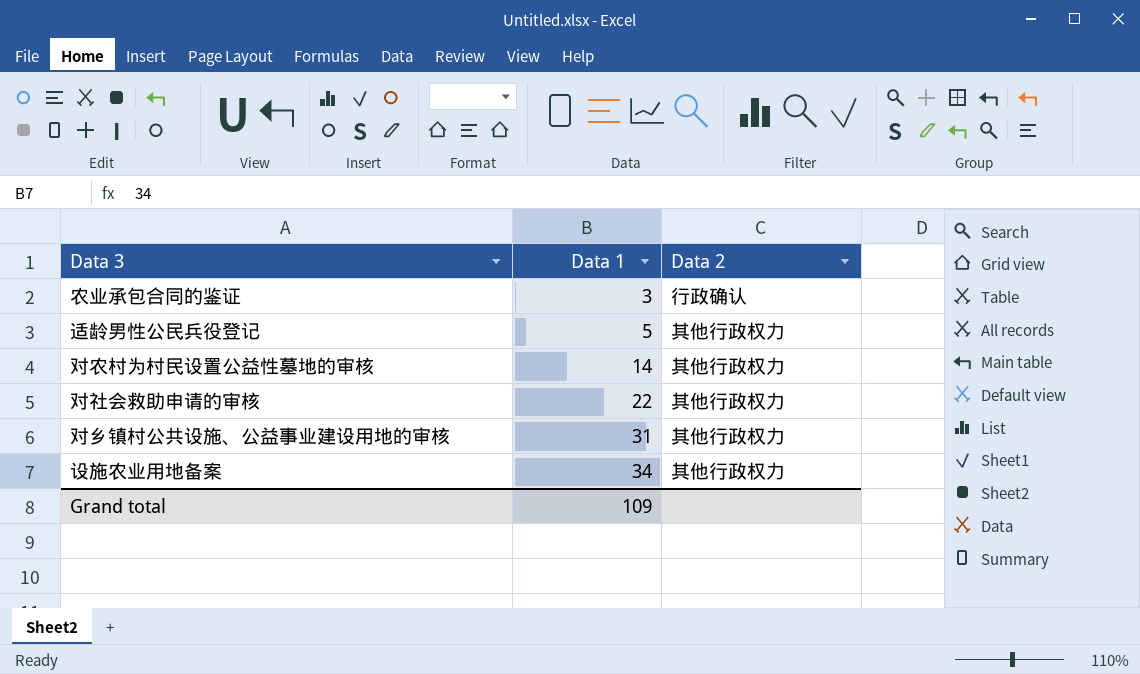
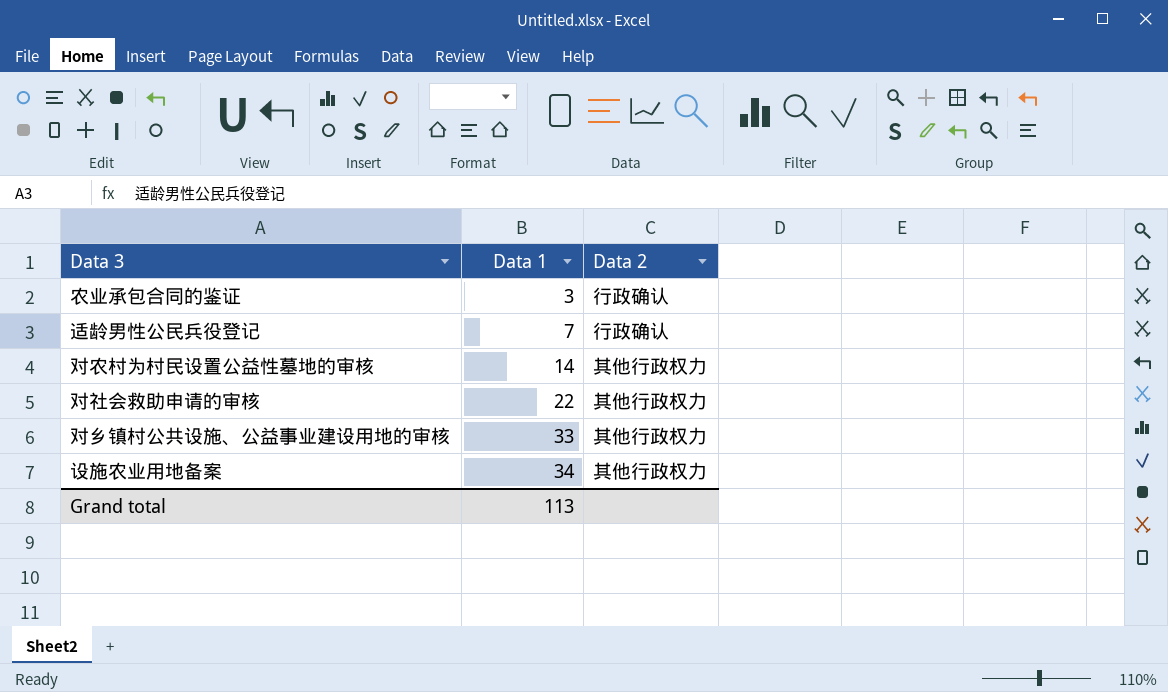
适龄男性公民兵役登记 | Data 1: 5 -> 7
适龄男性公民兵役登记 | Data 2: 其他行政权力 -> 行政确认
对乡镇村公共设施、公益事业建设用地的审核 | Data 1: 31 -> 33
Grand total | Data 1: 109 -> 113

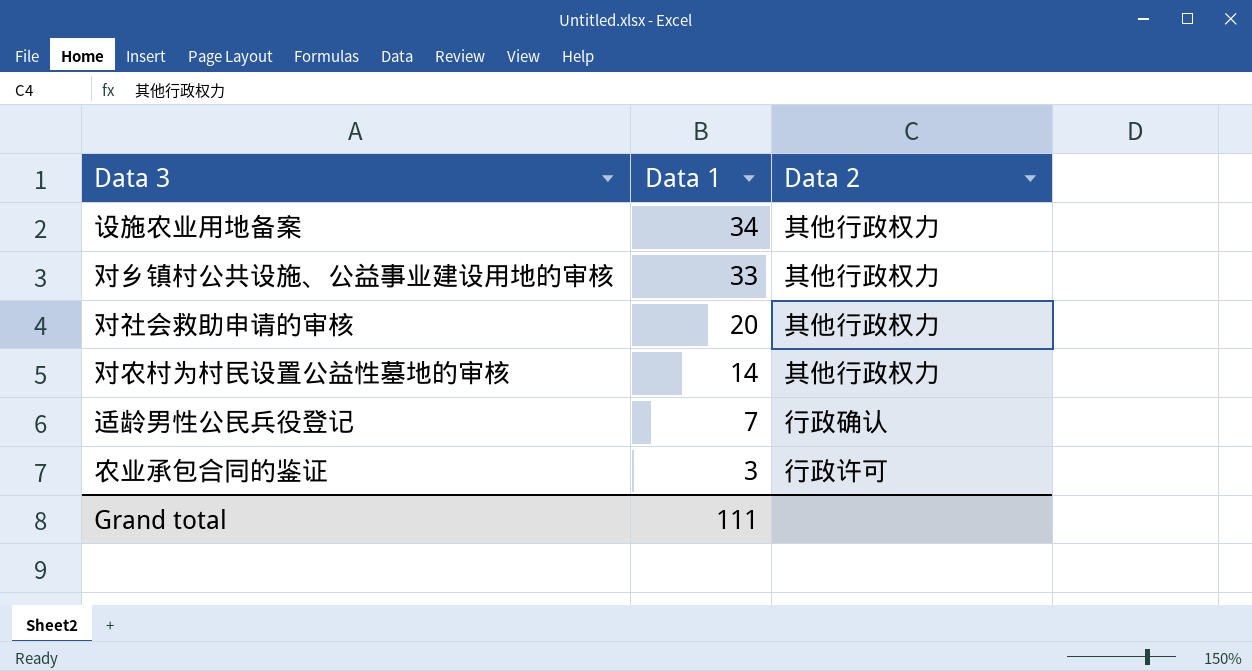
row order: Data 1 ascending -> Data 1 descending
对社会救助申请的审核 | Data 1: 22 -> 20
农业承包合同的鉴证 | Data 2: 行政确认 -> 行政许可
Grand total | Data 1: 113 -> 111

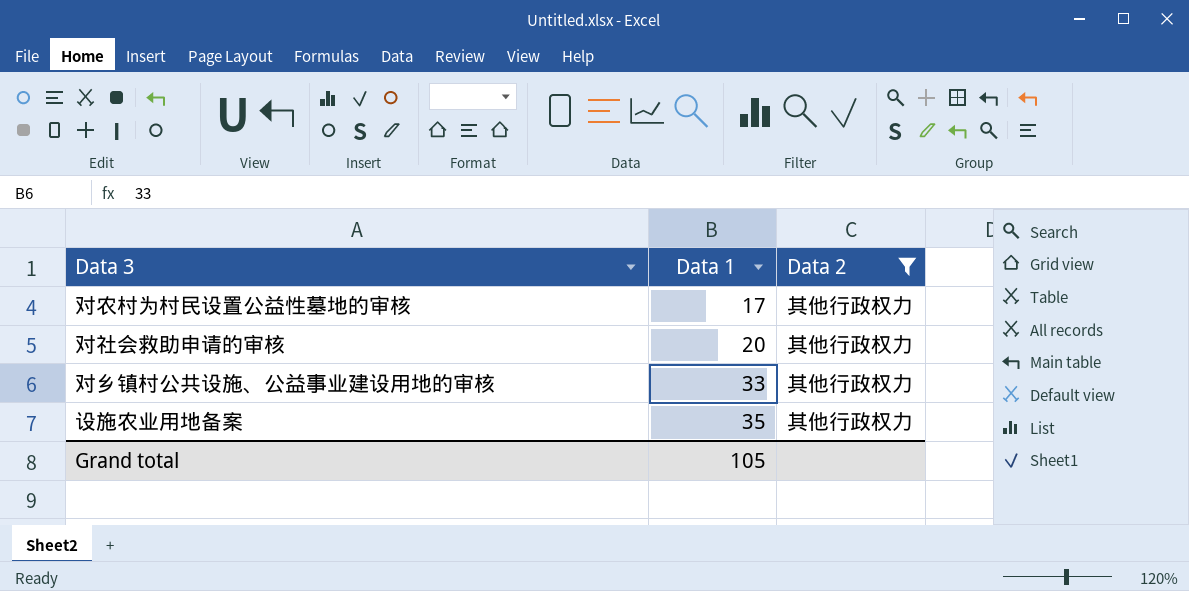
filter: none -> Data 2 = 其他行政权力
row order: Data 1 descending -> Data 1 ascending
对农村为村民设置公益性墓地的审核 | Data 1: 14 -> 17
设施农业用地备案 | Data 1: 34 -> 35
Grand total | Data 1: 111 -> 105

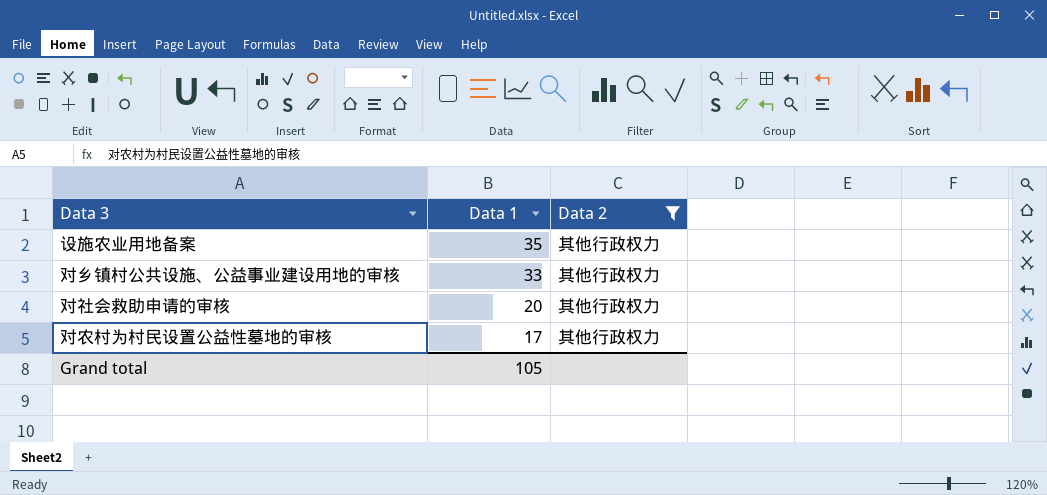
row order: Data 1 ascending -> Data 1 descending

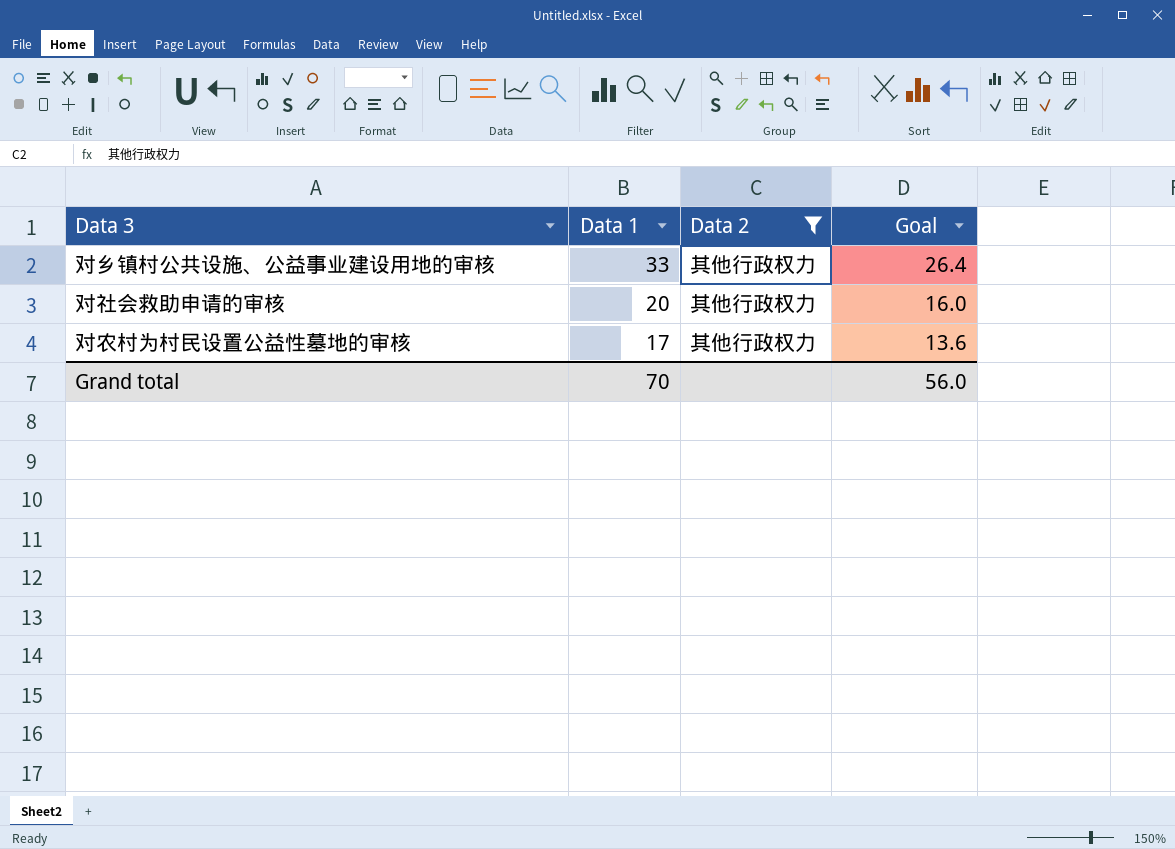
column Goal | formula: none -> [Data 1] * 0.8
row 设施农业用地备案: 35 | 其他行政权力 -> none
Grand total | Data 1: 105 -> 70

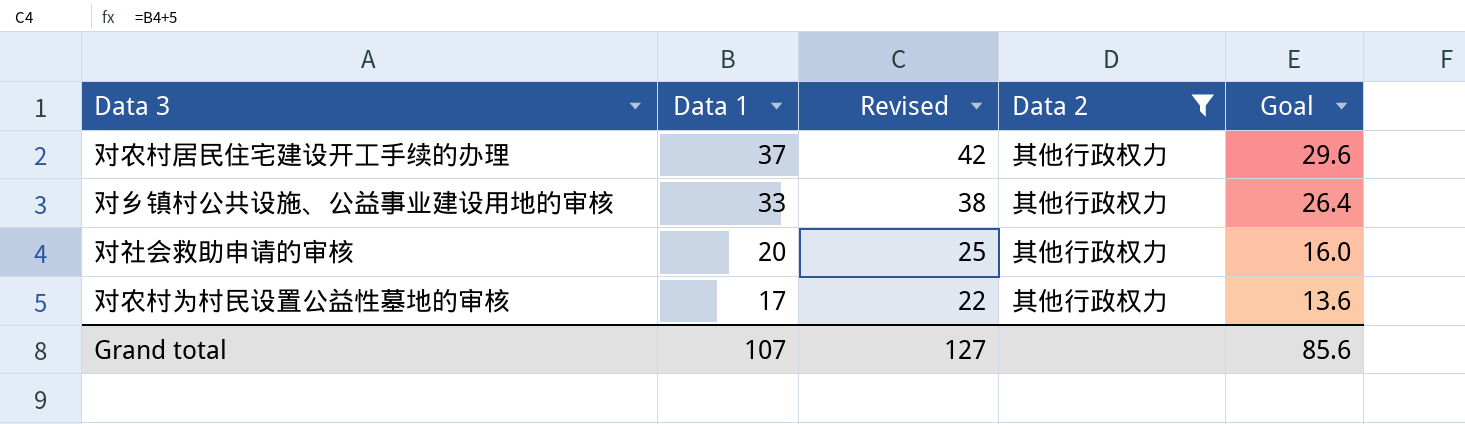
column Revised | formula: none -> [Data 1] + 5
row 对农村居民住宅建设开工手续的办理: none -> 37 | 42 | 其他行政权力 | 29.6
Grand total | Data 1: 70 -> 107
Grand total | Goal: 56.0 -> 85.6

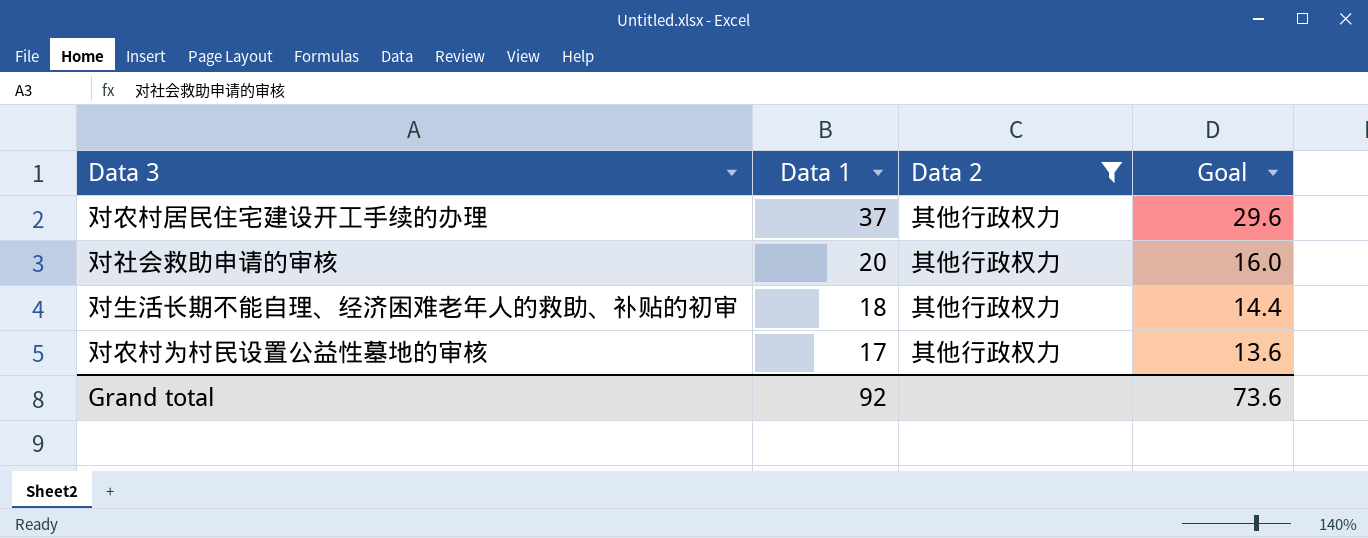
column Revised | formula: [Data 1] + 5 -> none
row 对乡镇村公共设施、公益事业建设用地的审核: 33 | 38 | 其他行政权力 | 26.4 -> none
row 对生活长期不能自理、经济困难老年人的救助、补贴的初审: none -> 18 | 其他行政权力 | 14.4
Grand total | Data 1: 107 -> 92
Grand total | Goal: 85.6 -> 73.6

